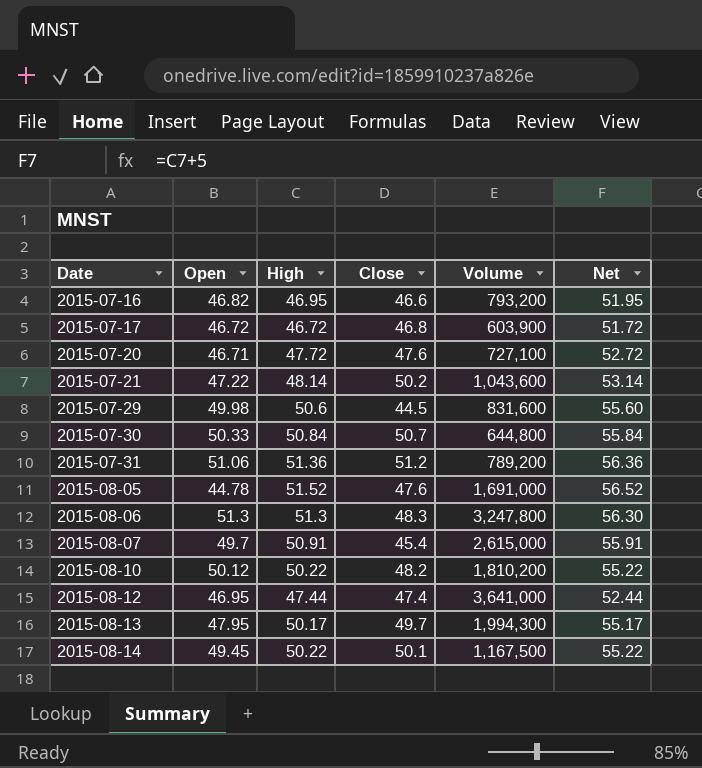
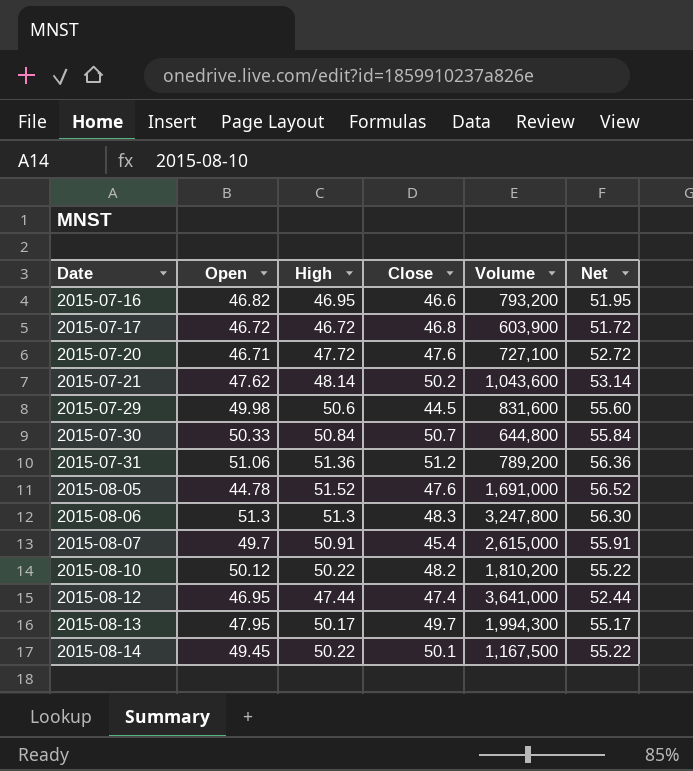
2015-07-21 | Open: 47.22 -> 47.62

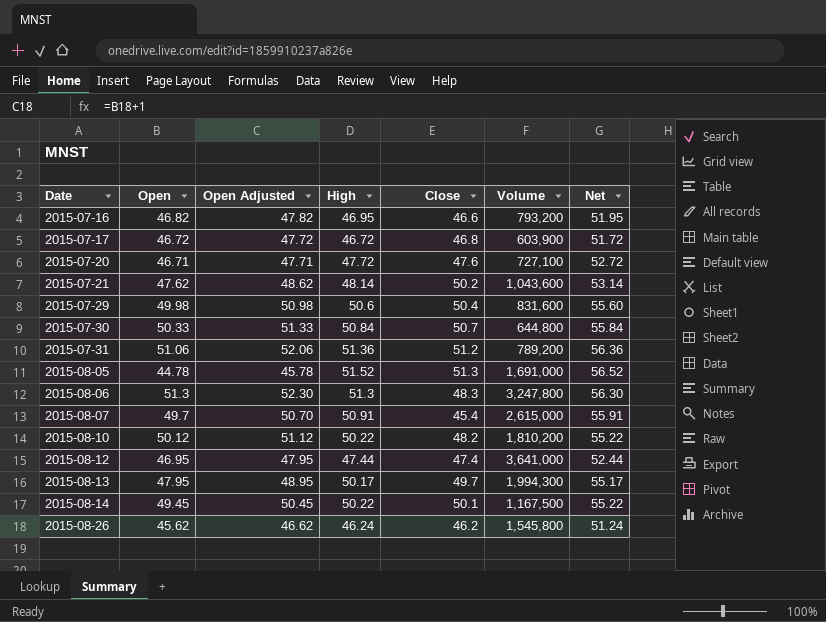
column Open Adjusted | formula: none -> [Open] + 1
2015-07-29 | Close: 44.5 -> 50.4
2015-08-05 | Close: 47.6 -> 51.3
row 2015-08-26: none -> 45.62 | 46.62 | 46.24 | 46.2 | 1,545,800 | 51.24

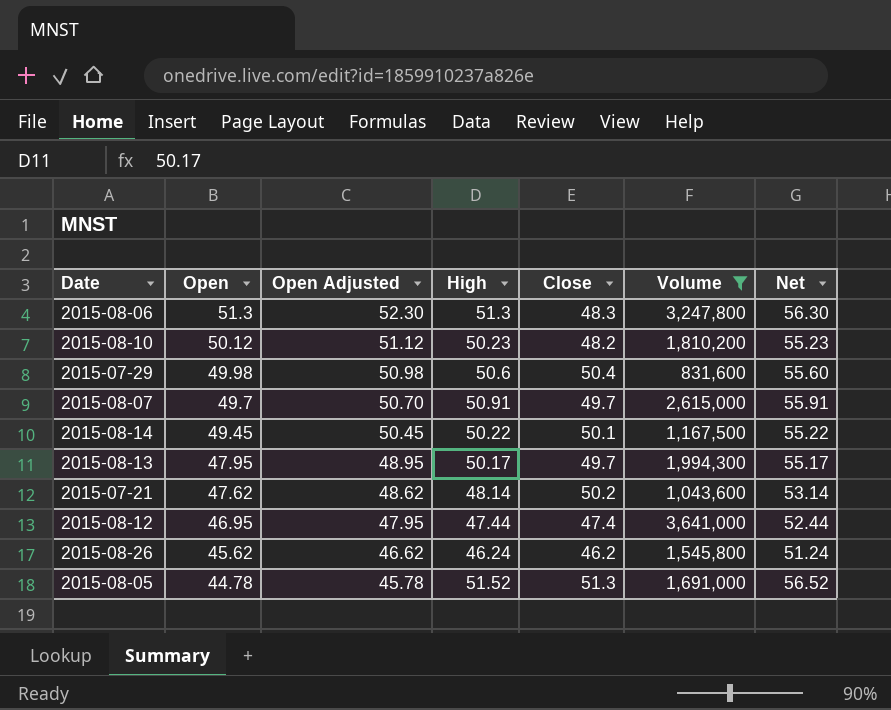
filter: none -> Volume >= 831,600
row order: Date ascending -> Open descending
2015-08-10 | High: 50.22 -> 50.23
2015-08-10 | Net: 55.22 -> 55.23
2015-08-07 | Close: 45.4 -> 49.7

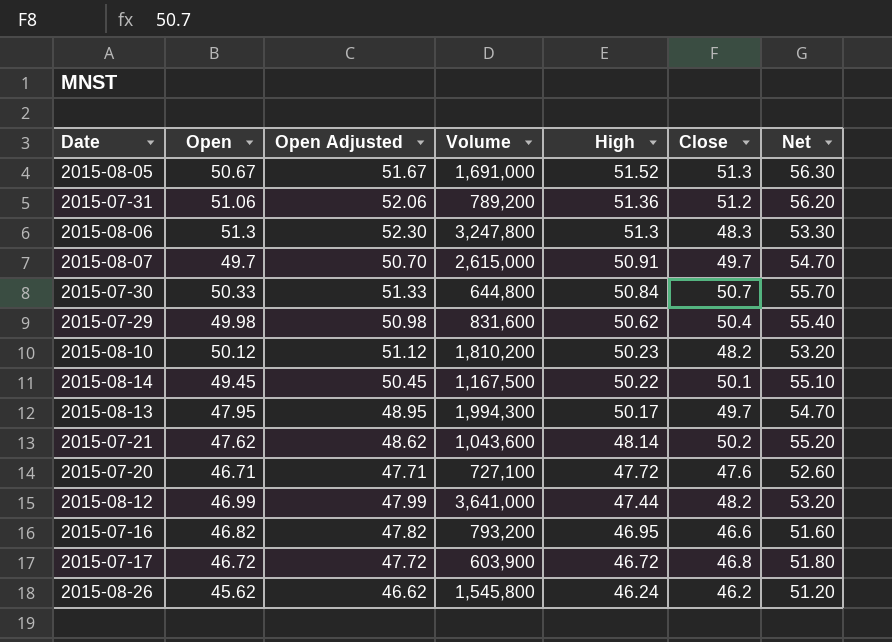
filter: Volume >= 831,600 -> none
row order: Open descending -> High descending
column Volume | position: 6 -> 4
column Net | formula: [High] + 5 -> [Close] + 5
2015-08-05 | Open: 44.78 -> 50.67
2015-08-05 | Open Adjusted: 45.78 -> 51.67
2015-07-29 | High: 50.6 -> 50.62
2015-08-12 | Open: 46.95 -> 46.99
2015-08-12 | Open Adjusted: 47.95 -> 47.99
2015-08-12 | Close: 47.4 -> 48.2

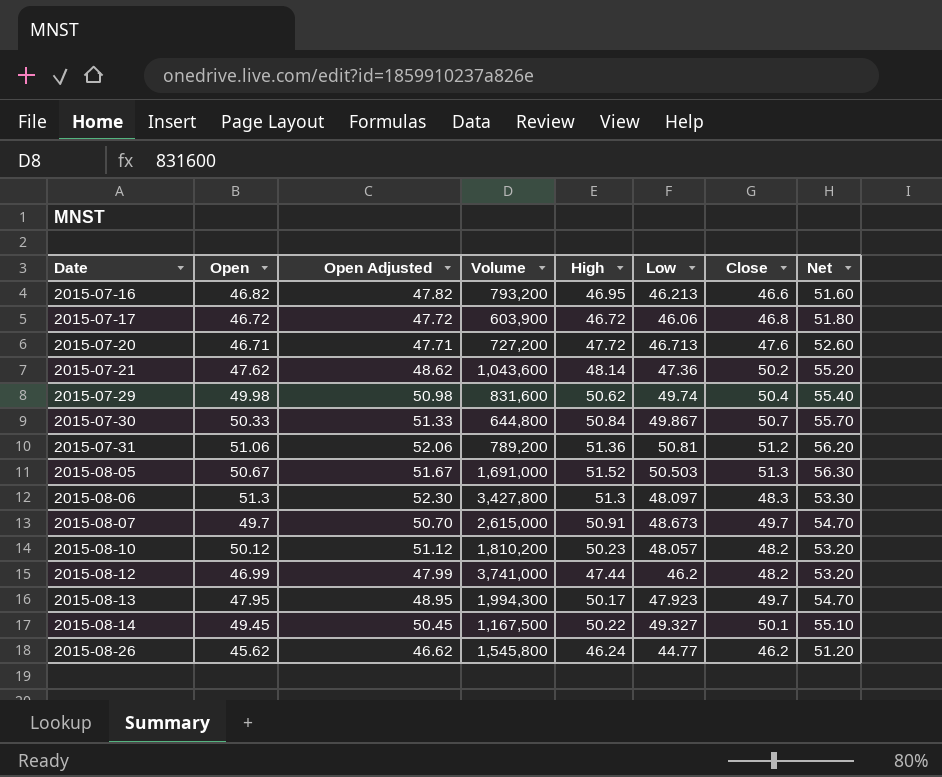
row order: High descending -> Date ascending
column Low | position: none -> 6
2015-07-20 | Volume: 727,100 -> 727,200
2015-08-06 | Volume: 3,247,800 -> 3,427,800
2015-08-12 | Volume: 3,641,000 -> 3,741,000

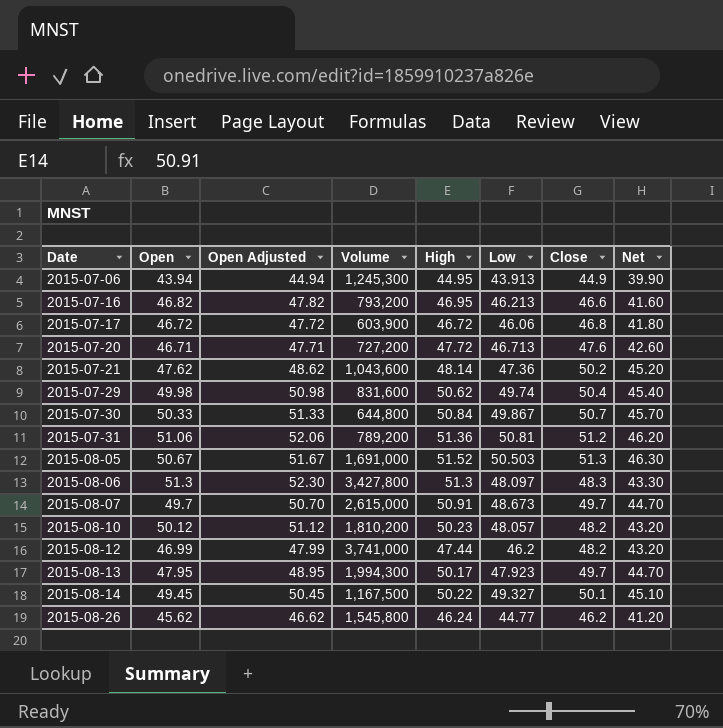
column Net | formula: [Close] + 5 -> [Close] - 5
row 2015-07-06: none -> 43.94 | 44.94 | 1,245,300 | 44.95 | 43.913 | 44.9 | 39.90

